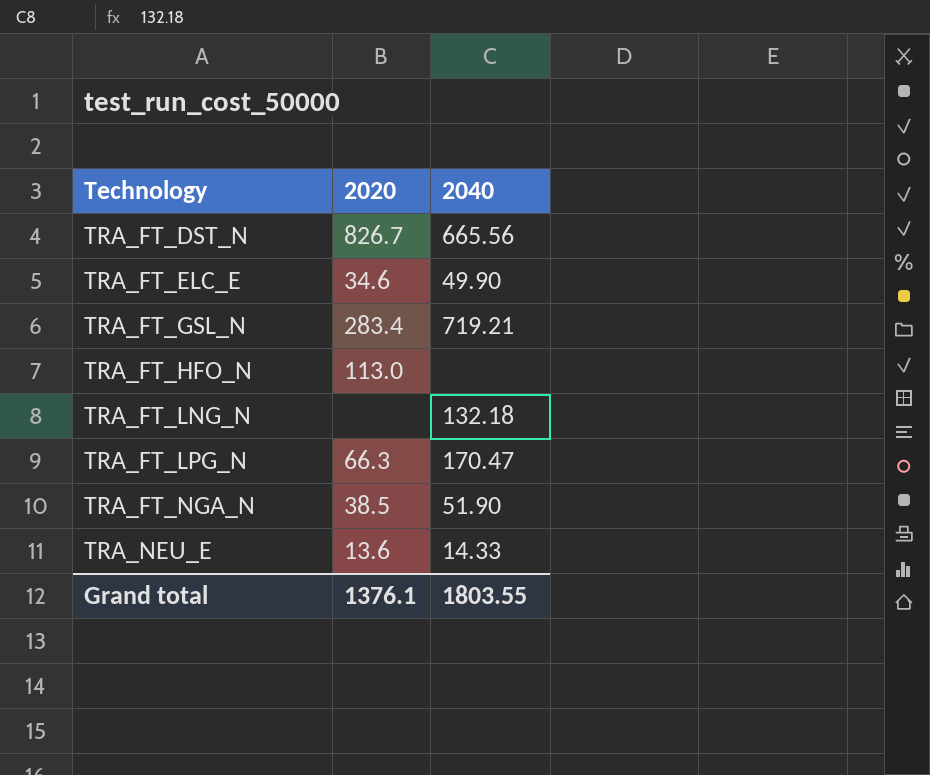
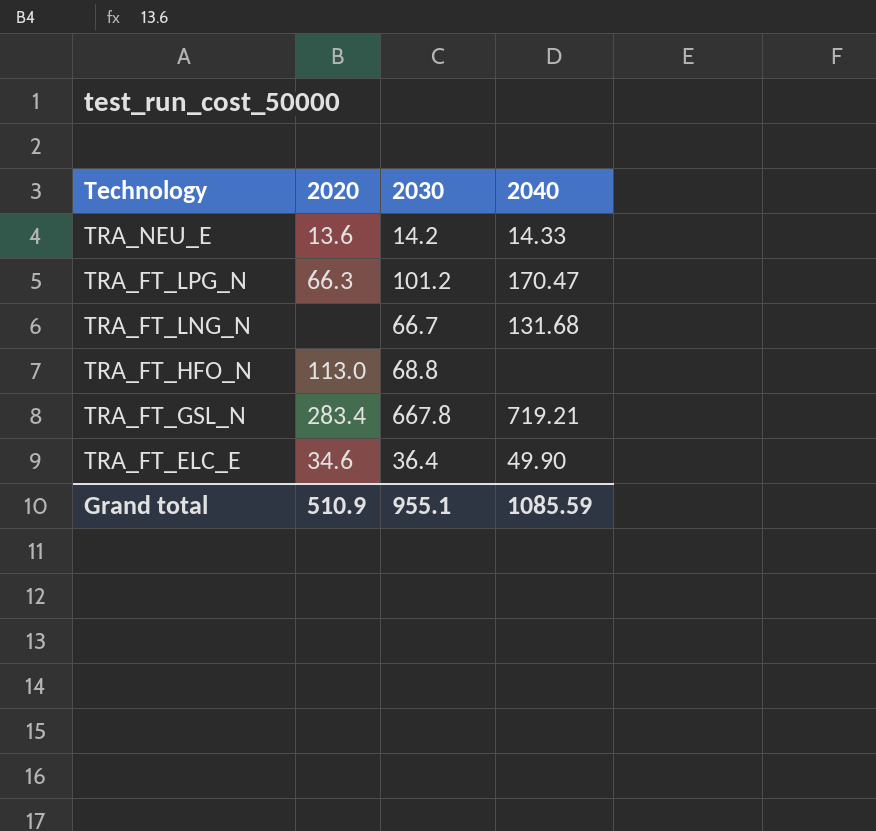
row order: Technology ascending -> Technology descending
column 2030 | position: none -> 3
row TRA_FT_DST_N: 826.7 | 665.56 -> none
row TRA_FT_NGA_N: 38.5 | 51.90 -> none
TRA_FT_LNG_N | 2040: 132.18 -> 131.68
Grand total | 2020: 1376.1 -> 510.9
Grand total | 2040: 1803.55 -> 1085.59

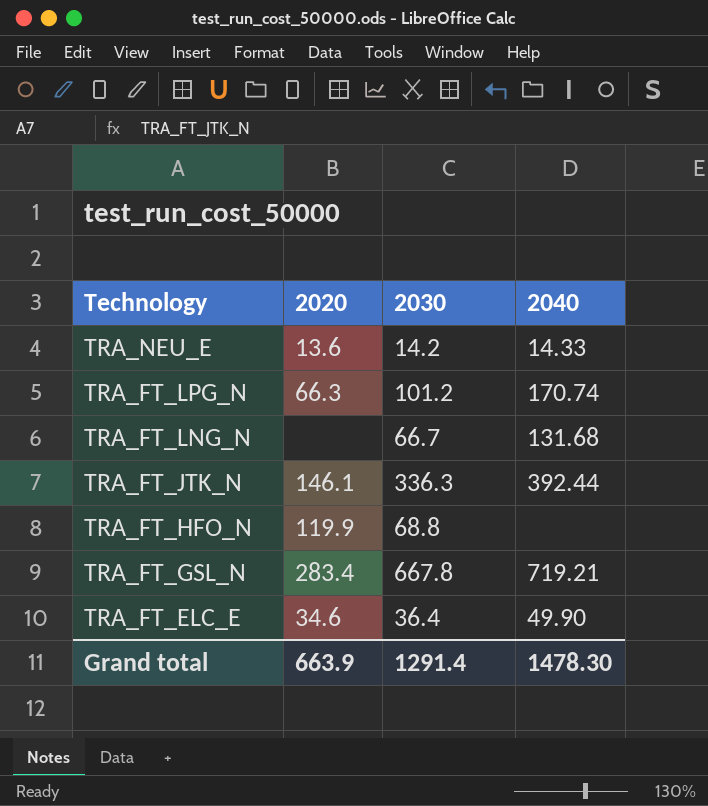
TRA_FT_LPG_N | 2040: 170.47 -> 170.74
row TRA_FT_JTK_N: none -> 146.1 | 336.3 | 392.44
TRA_FT_HFO_N | 2020: 113.0 -> 119.9
Grand total | 2020: 510.9 -> 663.9
Grand total | 2030: 955.1 -> 1291.4
Grand total | 2040: 1085.59 -> 1478.30

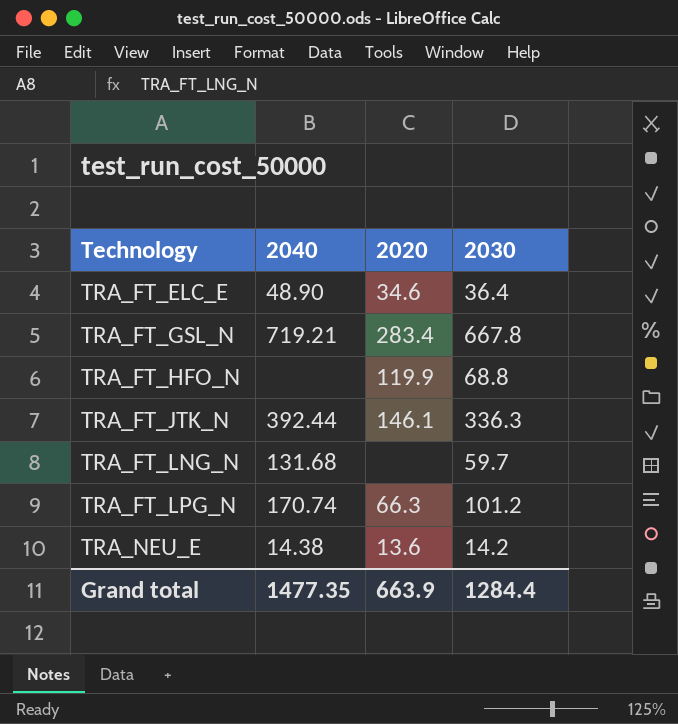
row order: Technology descending -> Technology ascending
column 2040 | position: 4 -> 2
TRA_FT_ELC_E | 2040: 49.90 -> 48.90
TRA_FT_LNG_N | 2030: 66.7 -> 59.7
TRA_NEU_E | 2040: 14.33 -> 14.38
Grand total | 2040: 1478.30 -> 1477.35
Grand total | 2030: 1291.4 -> 1284.4

